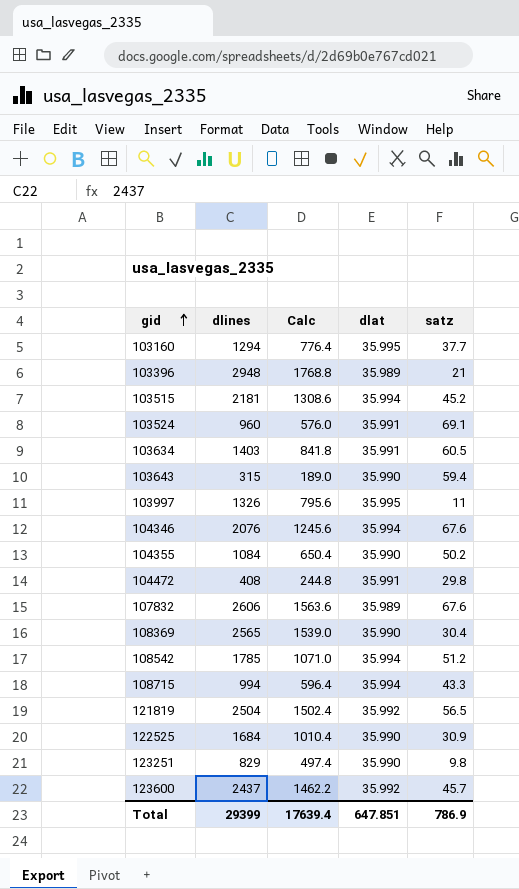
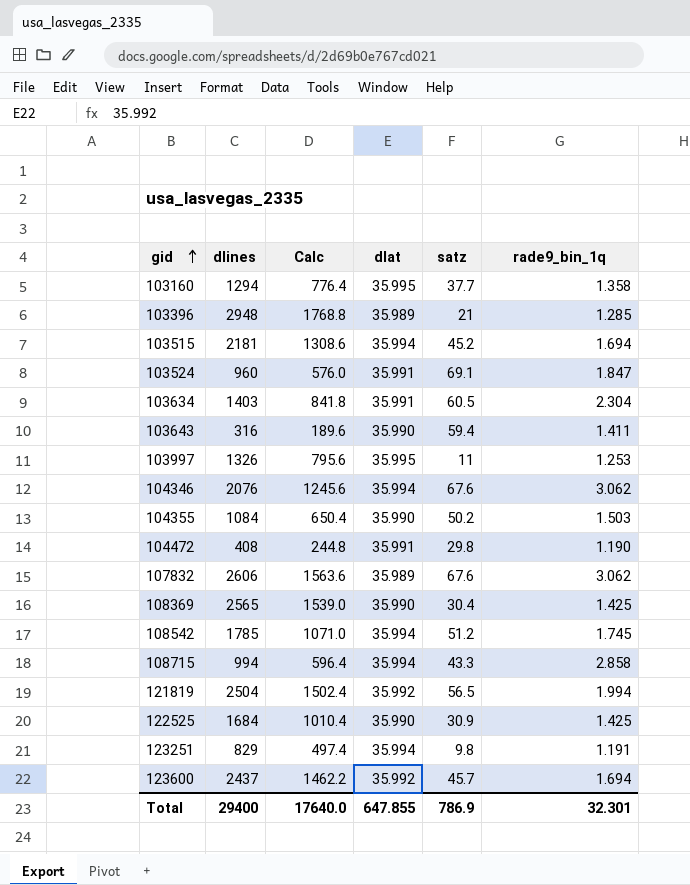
column rade9_bin_1q | position: none -> 6
103643 | dlines: 315 -> 316
103643 | Calc: 189.0 -> 189.6
123251 | dlat: 35.990 -> 35.994
Total | dlines: 29399 -> 29400
Total | Calc: 17639.4 -> 17640.0
Total | dlat: 647.851 -> 647.855

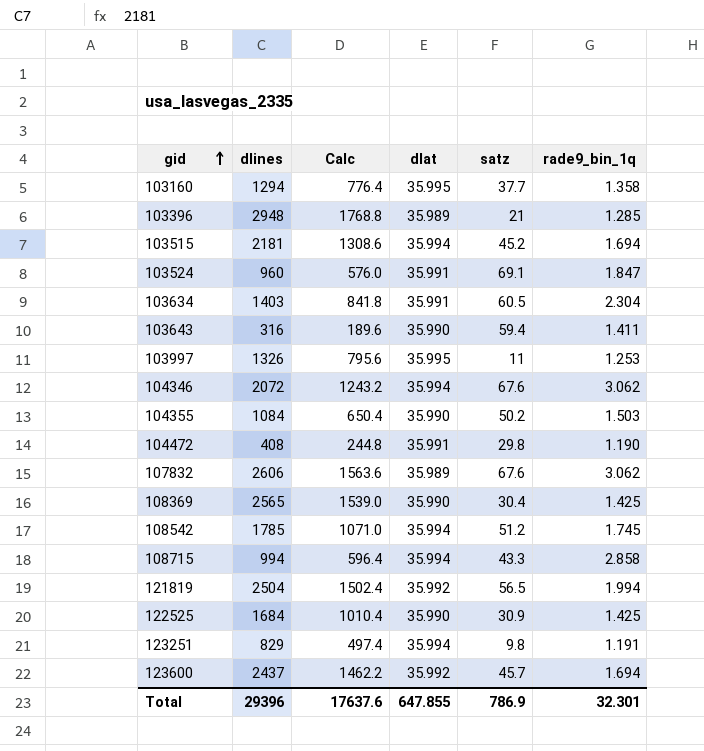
104346 | dlines: 2076 -> 2072
104346 | Calc: 1245.6 -> 1243.2
Total | dlines: 29400 -> 29396
Total | Calc: 17640.0 -> 17637.6

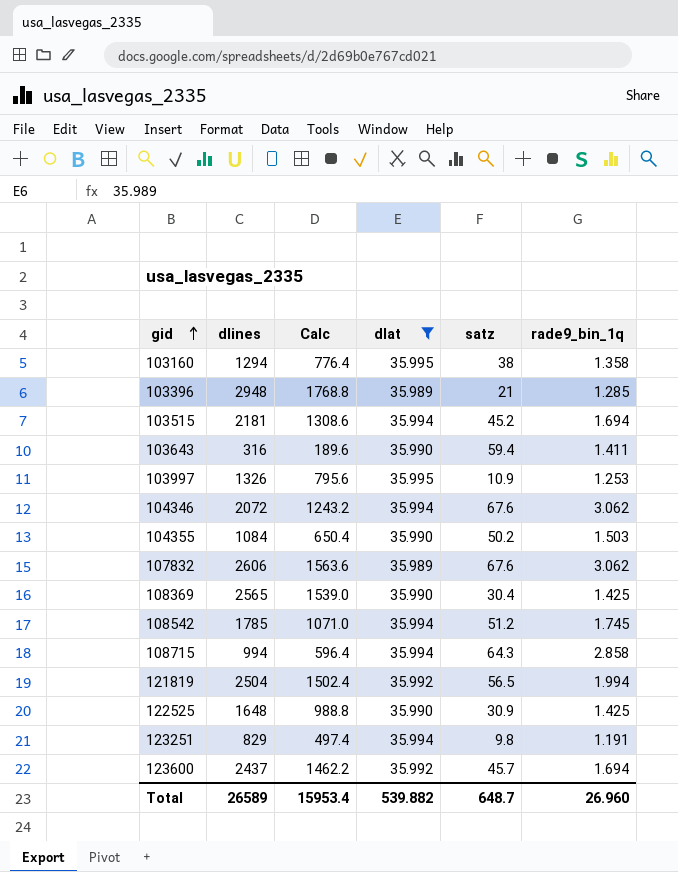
filter: none -> dlat != 35.991
103160 | satz: 37.7 -> 38
103997 | satz: 11 -> 10.9
108715 | satz: 43.3 -> 64.3
122525 | dlines: 1684 -> 1648
122525 | Calc: 1010.4 -> 988.8
Total | dlines: 29396 -> 26589
Total | Calc: 17637.6 -> 15953.4
Total | dlat: 647.855 -> 539.882
Total | satz: 786.9 -> 648.7
Total | rade9_bin_1q: 32.301 -> 26.960

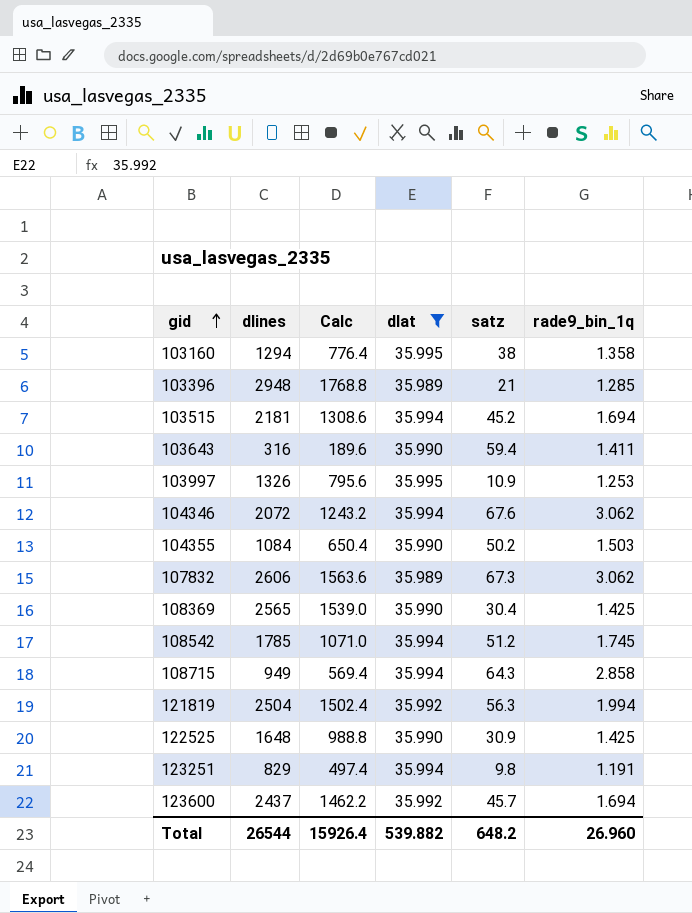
107832 | satz: 67.6 -> 67.3
108715 | dlines: 994 -> 949
108715 | Calc: 596.4 -> 569.4
121819 | satz: 56.5 -> 56.3
Total | dlines: 26589 -> 26544
Total | Calc: 15953.4 -> 15926.4
Total | satz: 648.7 -> 648.2

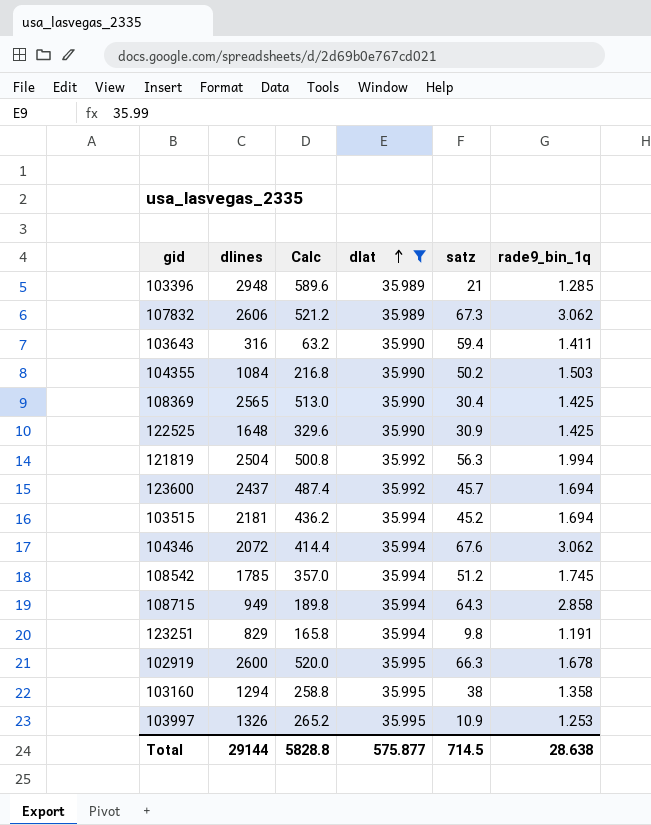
row order: gid ascending -> dlat ascending
column Calc | formula: [dlines] * 0.6 -> [dlines] * 0.2
row 102919: none -> 2600 | 520.0 | 35.995 | 66.3 | 1.678
Total | dlines: 26544 -> 29144
Total | Calc: 15926.4 -> 5828.8
Total | dlat: 539.882 -> 575.877
Total | satz: 648.2 -> 714.5
Total | rade9_bin_1q: 26.960 -> 28.638

